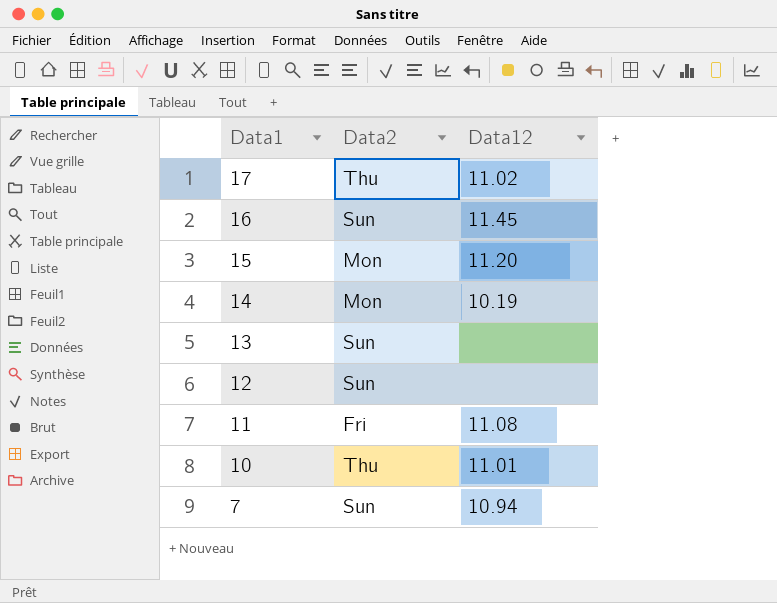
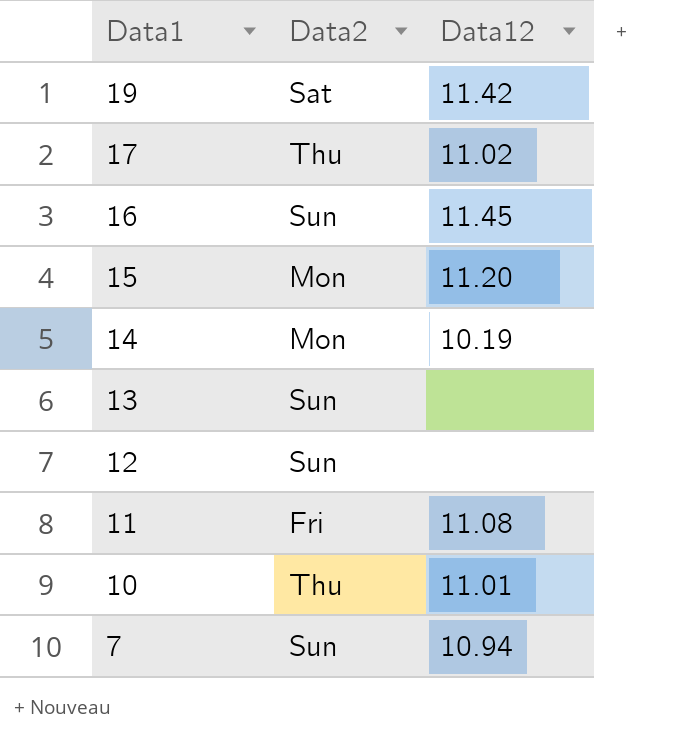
row 19: none -> Sat | 11.42

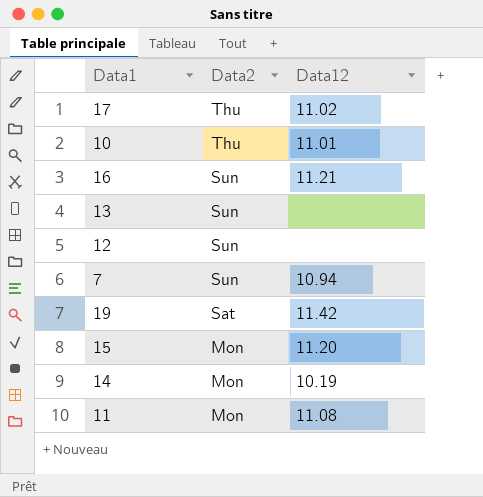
row order: Data1 descending -> Data2 descending
16 | Data12: 11.45 -> 11.21
11 | Data2: Fri -> Mon

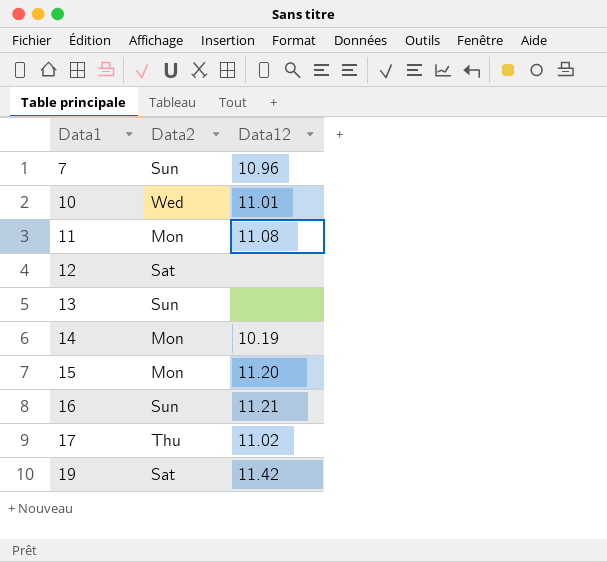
row order: Data2 descending -> Data1 ascending
7 | Data12: 10.94 -> 10.96
10 | Data2: Thu -> Wed
12 | Data2: Sun -> Sat

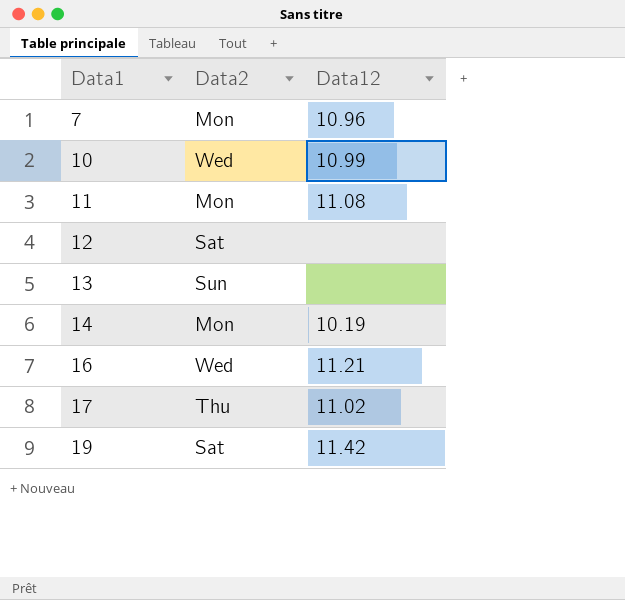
row 15: Mon | 11.20 -> none
7 | Data2: Sun -> Mon
10 | Data12: 11.01 -> 10.99
16 | Data2: Sun -> Wed

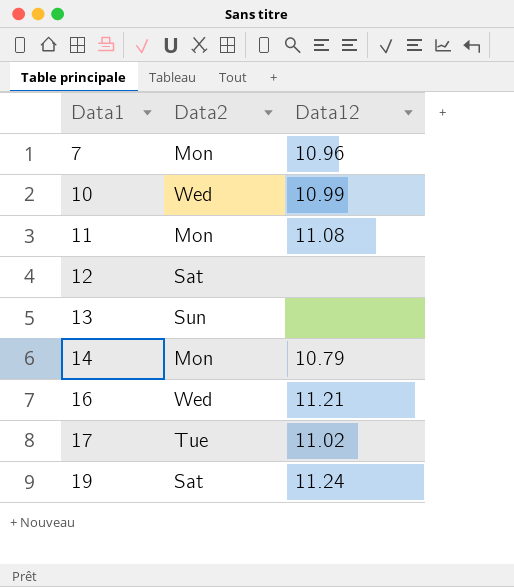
14 | Data12: 10.19 -> 10.79
17 | Data2: Thu -> Tue
19 | Data12: 11.42 -> 11.24

